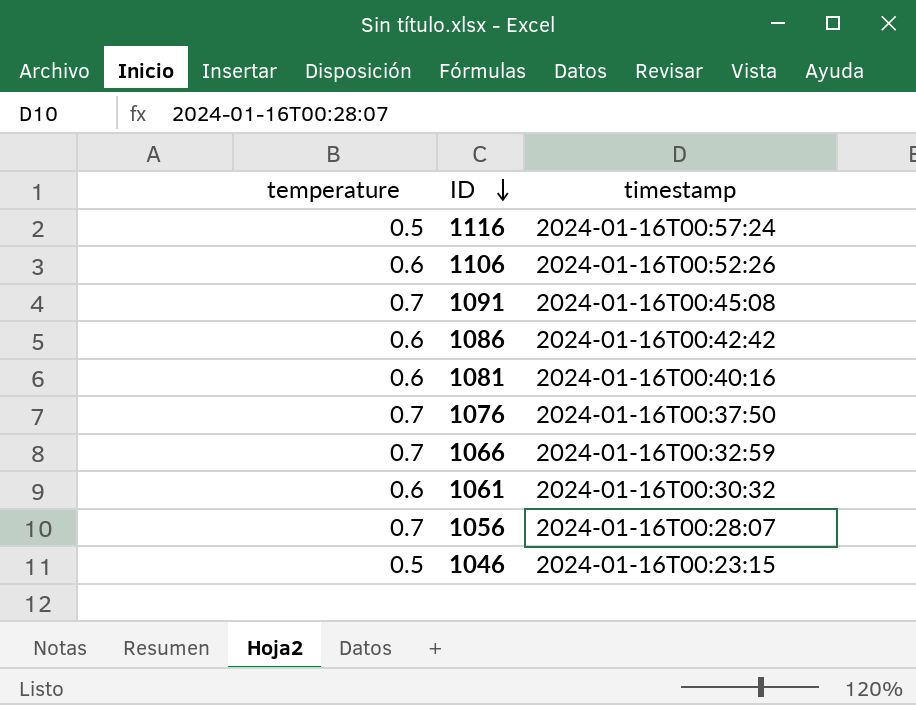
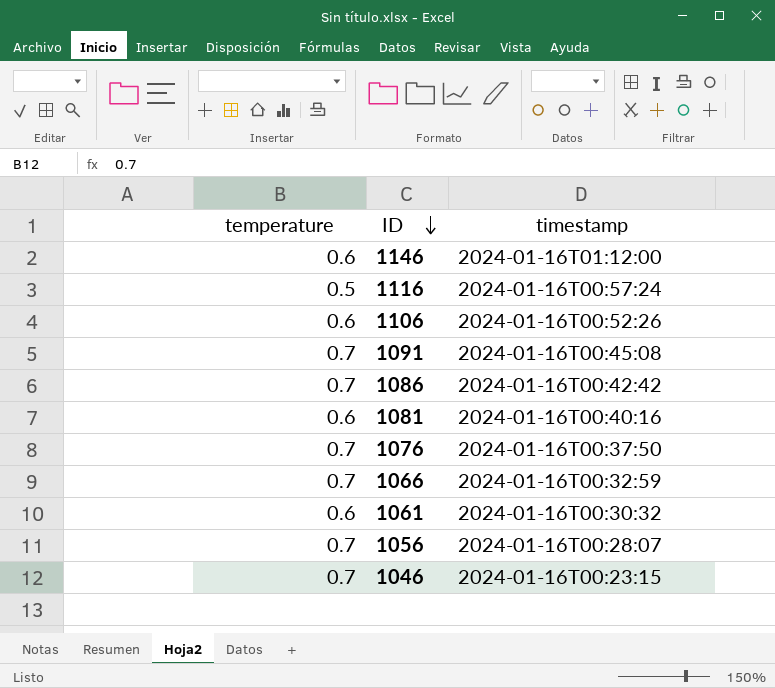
row 1146: none -> 0.6 | 2024-01-16T01:12:00
1086 | temperature: 0.6 -> 0.7
1046 | temperature: 0.5 -> 0.7

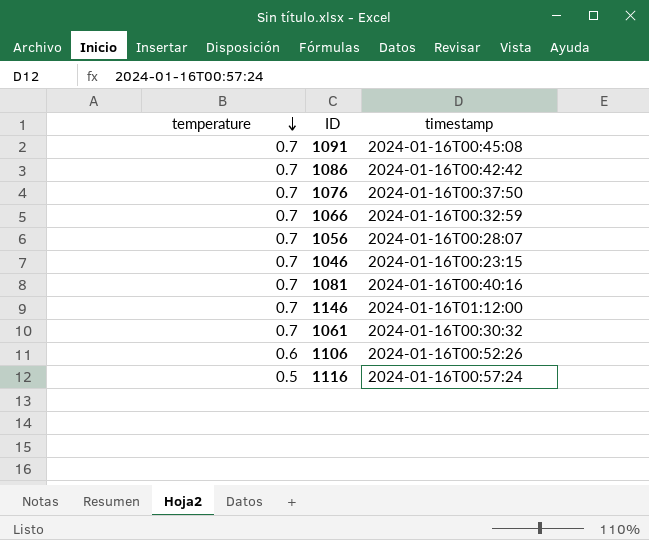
row order: ID descending -> temperature descending
1081 | temperature: 0.6 -> 0.7
1146 | temperature: 0.6 -> 0.7
1061 | temperature: 0.6 -> 0.7

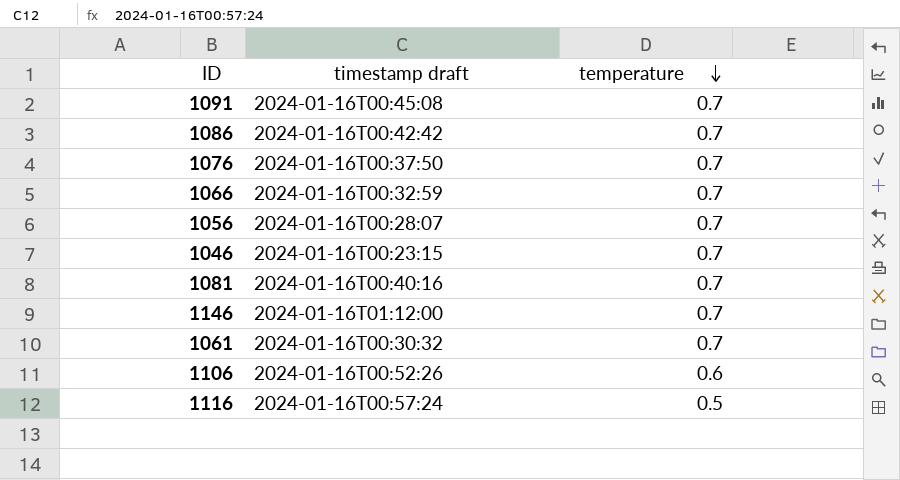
column name: timestamp -> timestamp draft
column temperature | position: 1 -> 3

